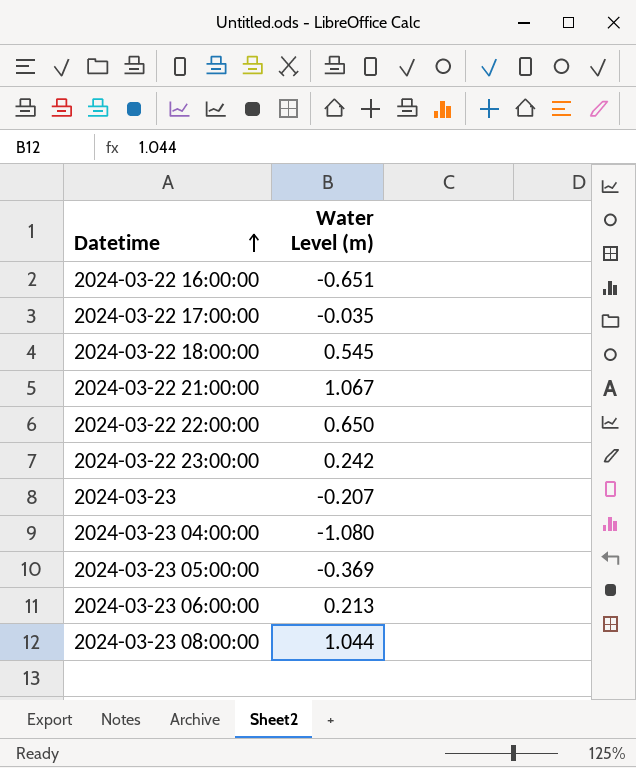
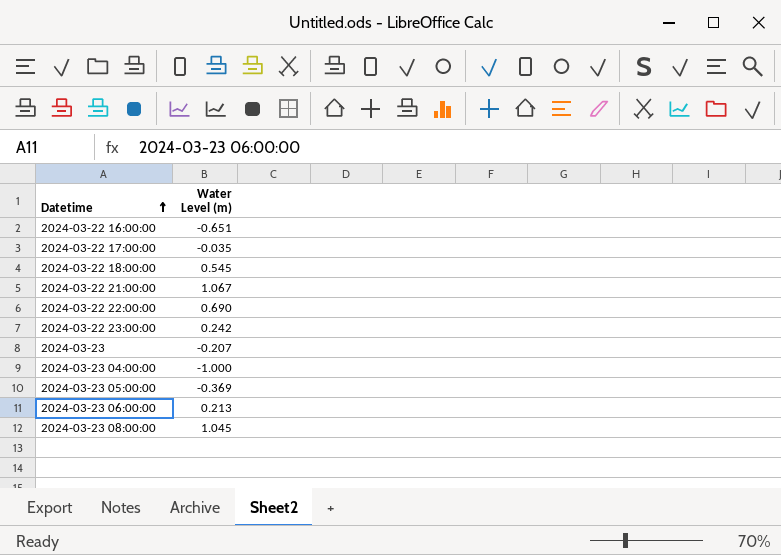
2024-03-22 22:00:00 | Water Level (m): 0.650 -> 0.690
2024-03-23 04:00:00 | Water Level (m): -1.080 -> -1.000
2024-03-23 08:00:00 | Water Level (m): 1.044 -> 1.045

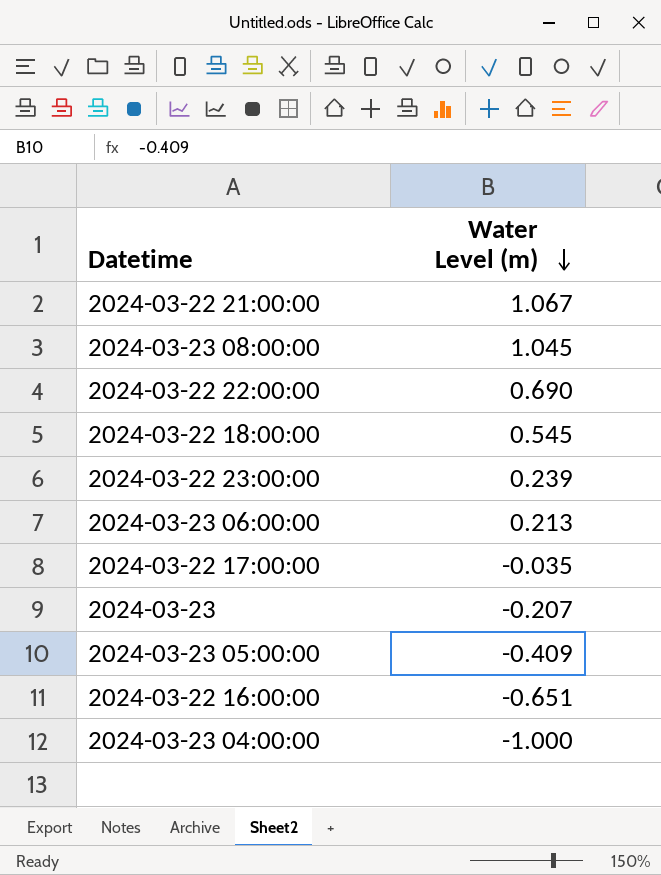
row order: Datetime ascending -> Water Level (m) descending
2024-03-22 23:00:00 | Water Level (m): 0.242 -> 0.239
2024-03-23 05:00:00 | Water Level (m): -0.369 -> -0.409

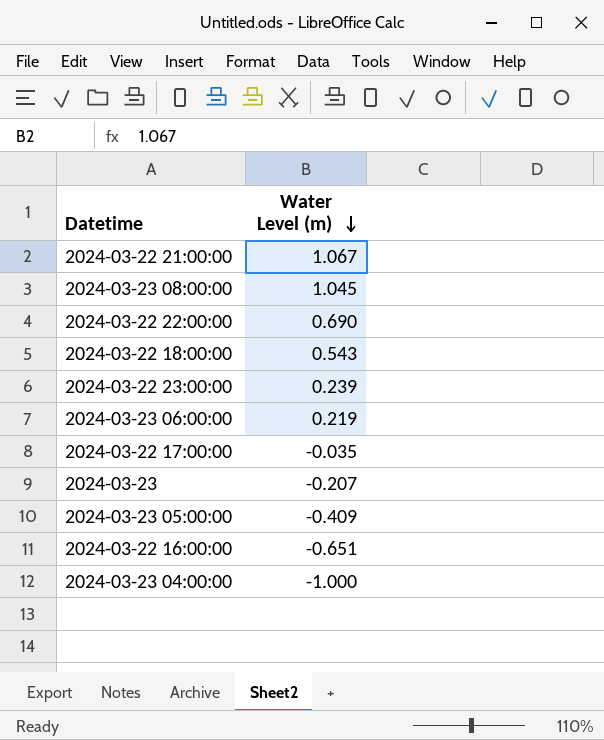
2024-03-22 18:00:00 | Water Level (m): 0.545 -> 0.543
2024-03-23 06:00:00 | Water Level (m): 0.213 -> 0.219

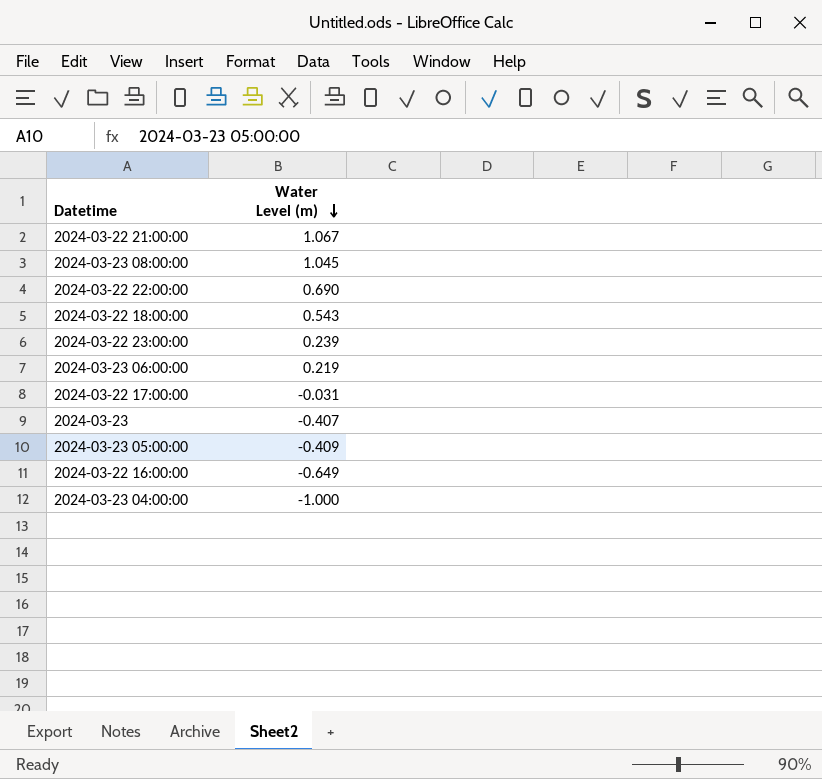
2024-03-22 17:00:00 | Water Level (m): -0.035 -> -0.031
2024-03-23 | Water Level (m): -0.207 -> -0.407
2024-03-22 16:00:00 | Water Level (m): -0.651 -> -0.649

